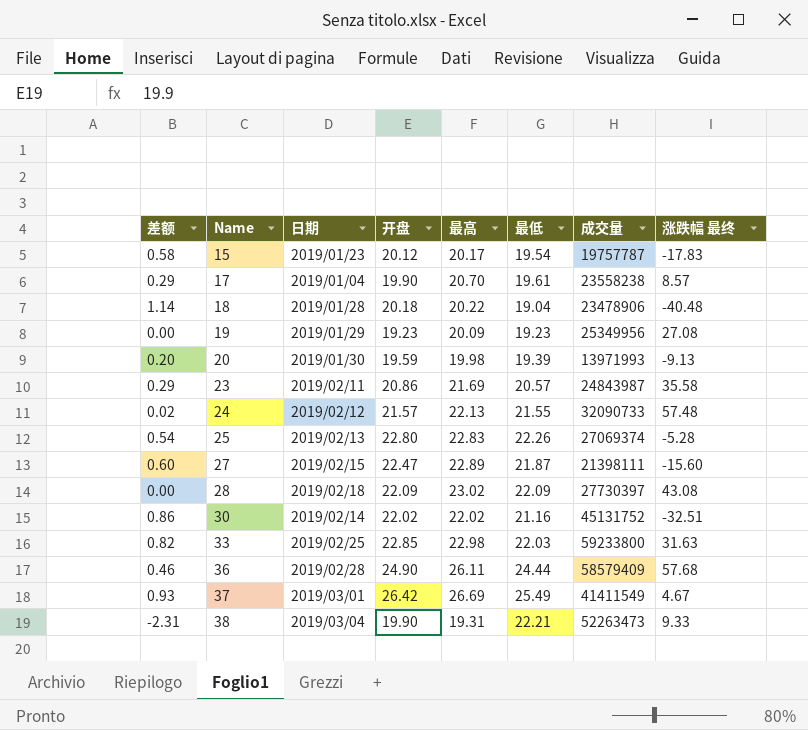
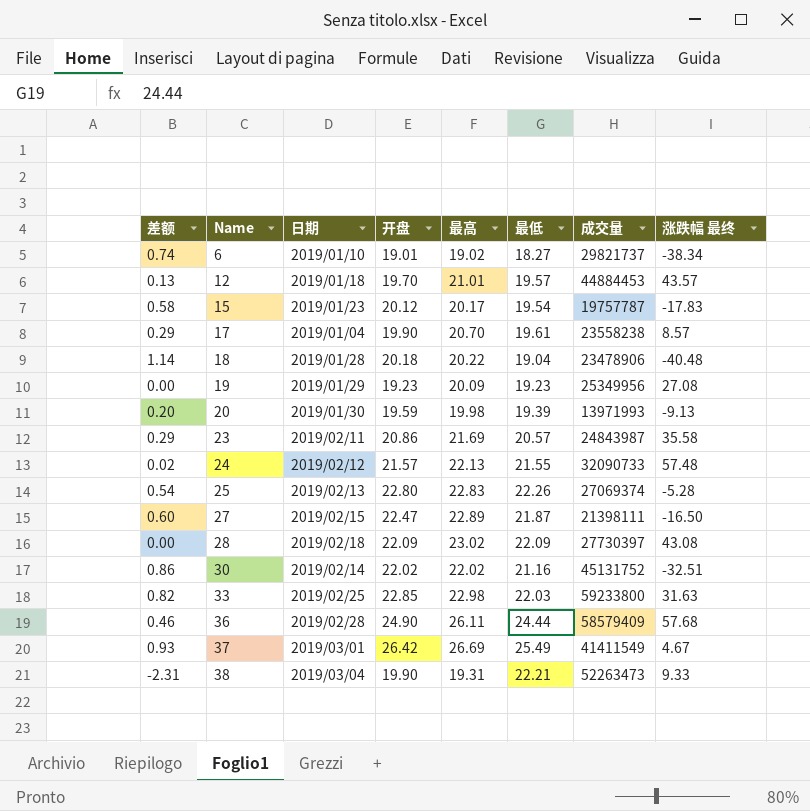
row 6: none -> 0.74 | 2019/01/10 | 19.01 | 19.02 | 18.27 | 29821737 | -38.34
row 12: none -> 0.13 | 2019/01/18 | 19.70 | 21.01 | 19.57 | 44884453 | 43.57
27 | 涨跌幅 最终: -15.60 -> -16.50

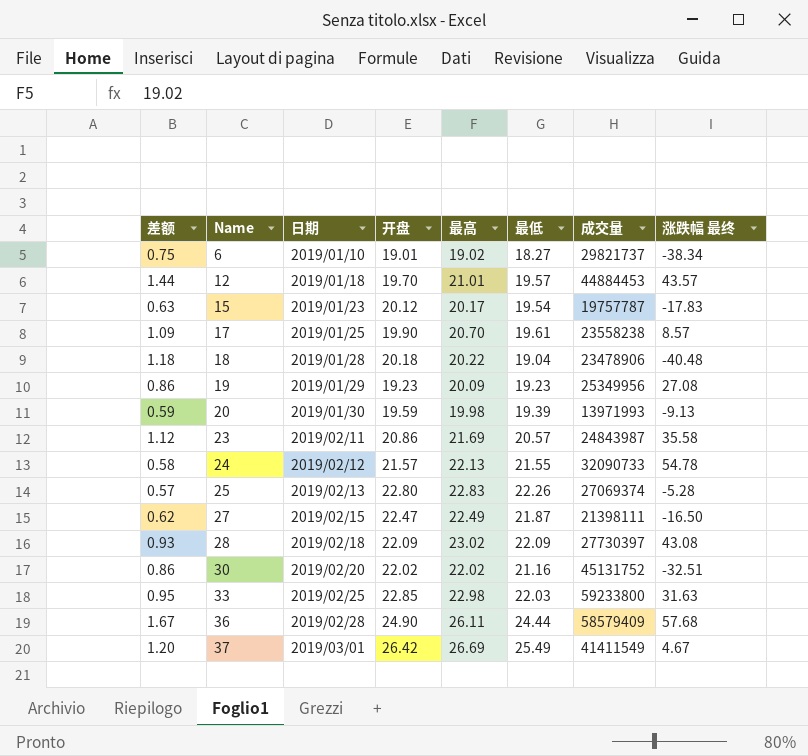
column 差额 | formula: [开盘] - [最低] -> [最高] - [最低]
row 38: -2.31 | 2019/03/04 | 19.90 | 19.31 | 22.21 | 52263473 | 9.33 -> none
17 | 日期: 2019/01/04 -> 2019/01/25
24 | 涨跌幅 最终: 57.48 -> 54.78
27 | 最高: 22.89 -> 22.49
30 | 日期: 2019/02/14 -> 2019/02/20

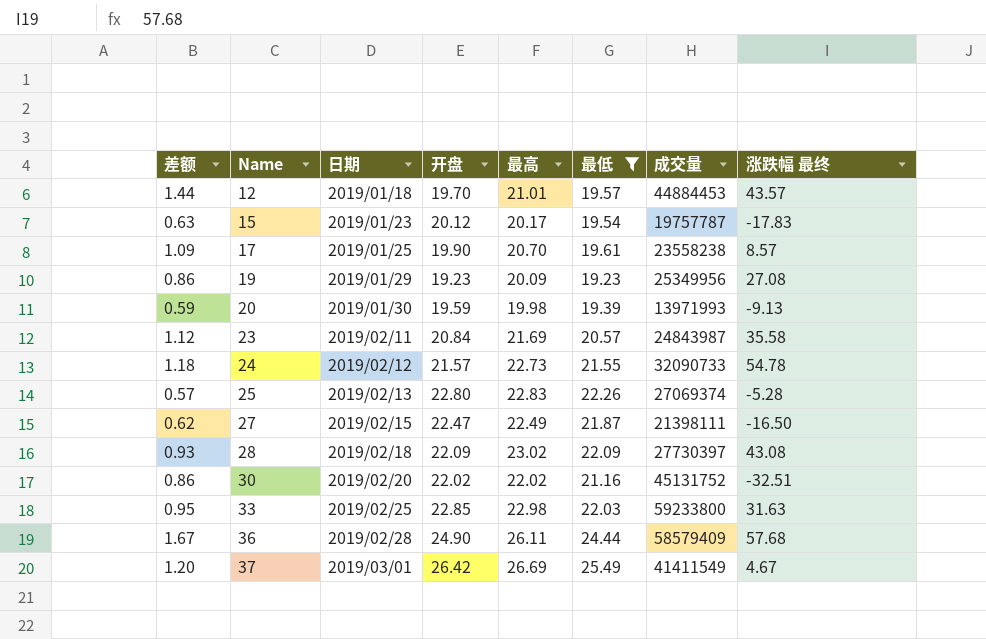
filter: none -> 最低 >= 19.23
23 | 开盘: 20.86 -> 20.84
24 | 差额: 0.58 -> 1.18
24 | 最高: 22.13 -> 22.73

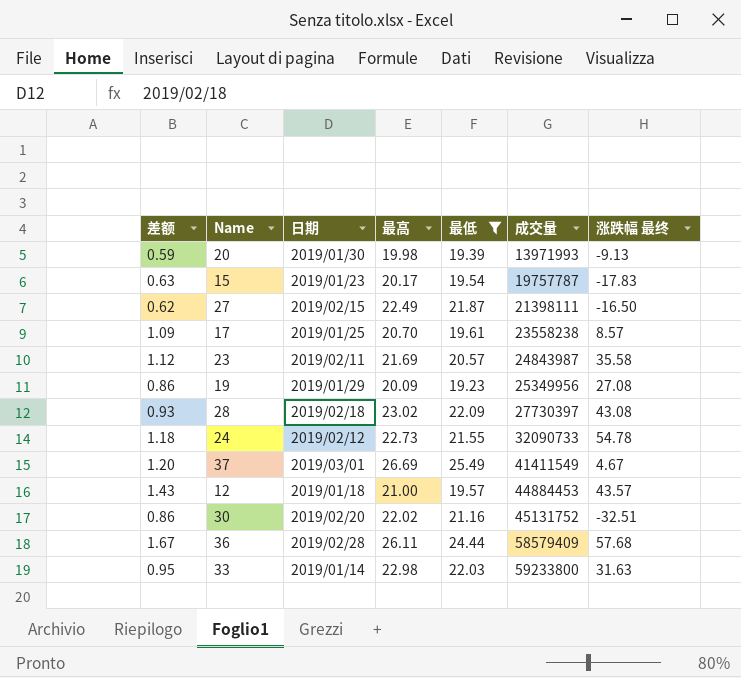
row order: Name ascending -> 成交量 ascending
column 开盘 | position: 4 -> none
row 25: 0.57 | 2019/02/13 | 22.80 | 22.83 | 22.26 | 27069374 | -5.28 -> none
12 | 差额: 1.44 -> 1.43
12 | 最高: 21.01 -> 21.00
33 | 日期: 2019/02/25 -> 2019/01/14

